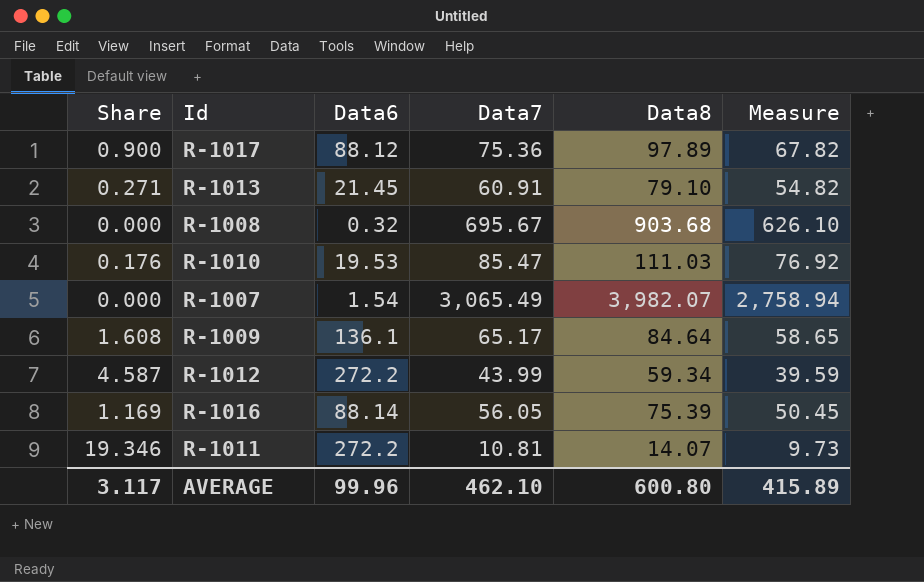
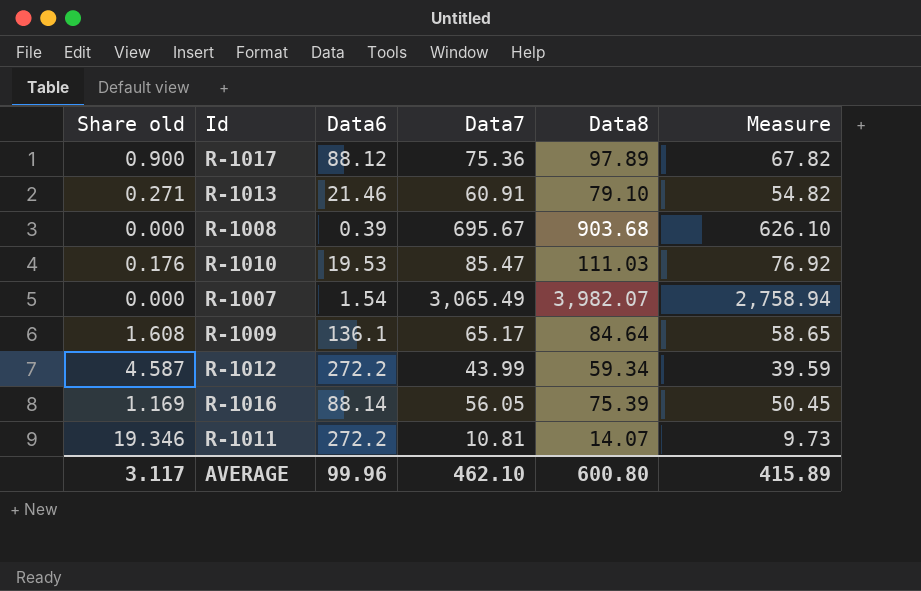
column name: Share -> Share old
R-1013 | Data6: 21.45 -> 21.46
R-1008 | Data6: 0.32 -> 0.39

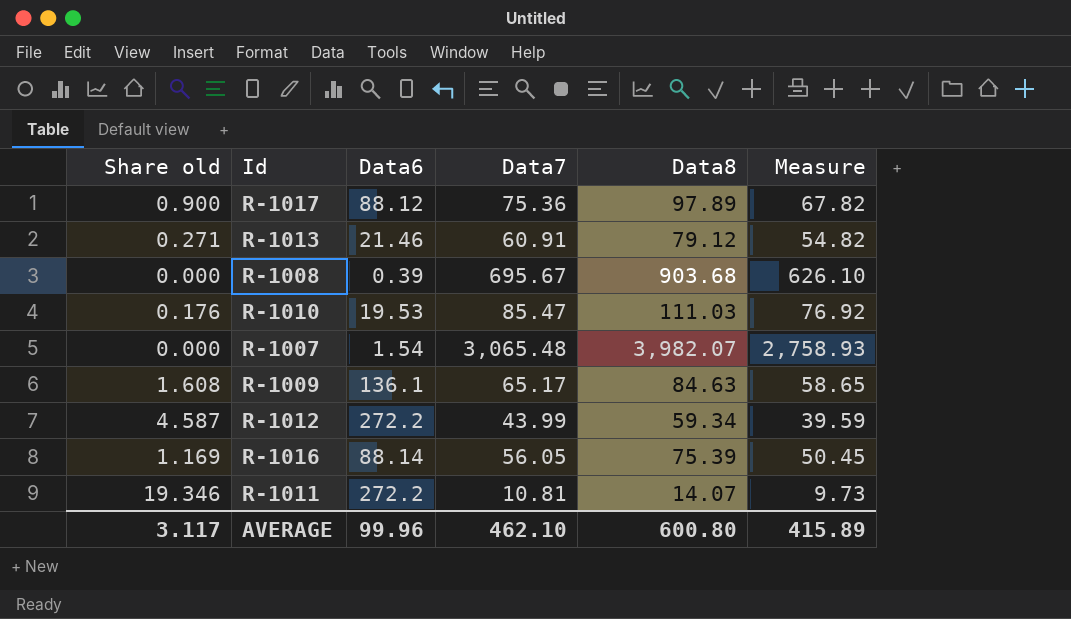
R-1013 | Data8: 79.10 -> 79.12
R-1007 | Data7: 3,065.49 -> 3,065.48
R-1007 | Measure: 2,758.94 -> 2,758.93
R-1009 | Data8: 84.64 -> 84.63

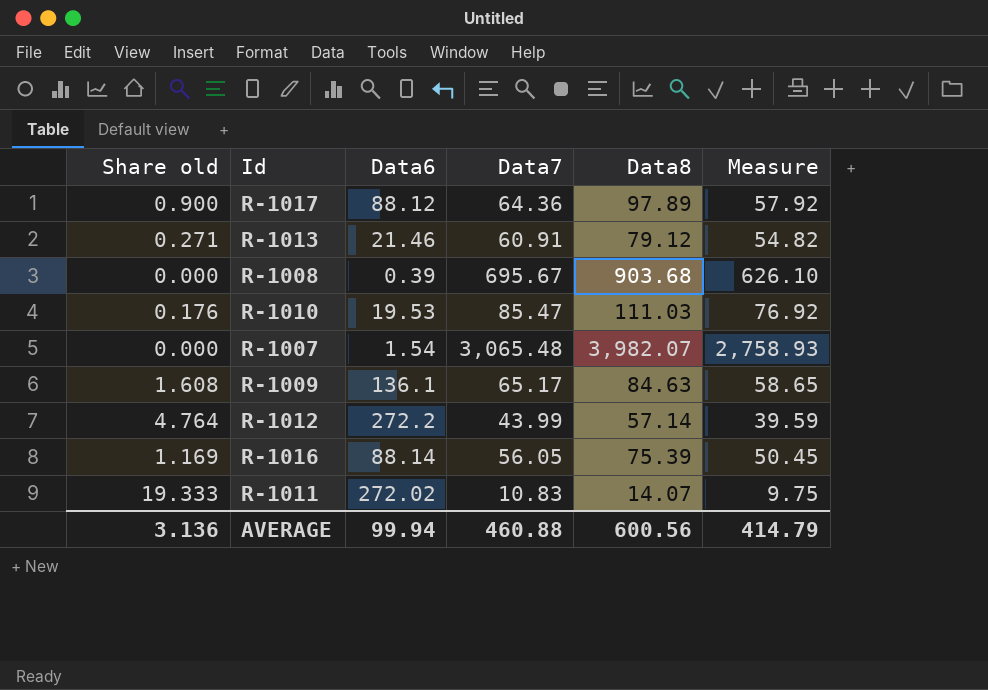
R-1017 | Data7: 75.36 -> 64.36
R-1017 | Measure: 67.82 -> 57.92
R-1012 | Share old: 4.587 -> 4.764
R-1012 | Data8: 59.34 -> 57.14
R-1011 | Share old: 19.346 -> 19.333
R-1011 | Data6: 272.2 -> 272.02
R-1011 | Data7: 10.81 -> 10.83
R-1011 | Measure: 9.73 -> 9.75
AVERAGE | Share old: 3.117 -> 3.136
AVERAGE | Data6: 99.96 -> 99.94
AVERAGE | Data7: 462.10 -> 460.88
AVERAGE | Data8: 600.80 -> 600.56
AVERAGE | Measure: 415.89 -> 414.79

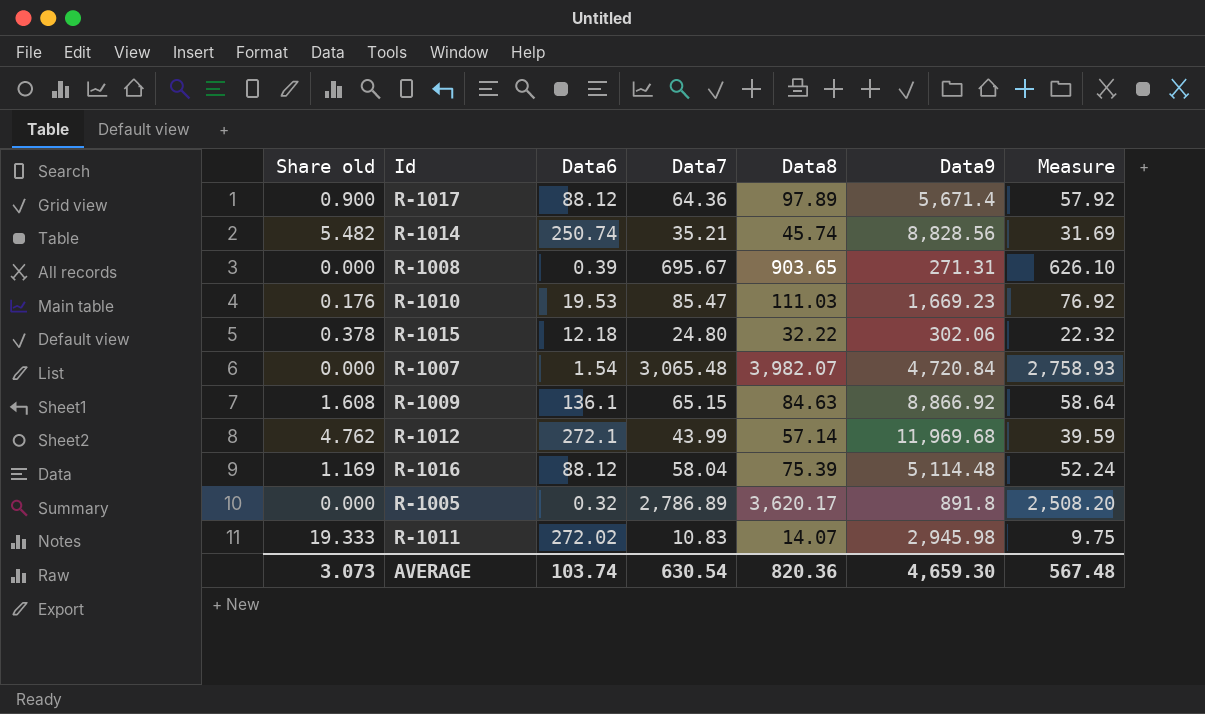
column Data9 | formula: none -> [Data6] * [Data7]
row R-1013: 0.271 | 21.46 | 60.91 | 79.12 | 54.82 -> none
row R-1014: none -> 5.482 | 250.74 | 35.21 | 45.74 | 8,828.56 | 31.69
R-1008 | Data8: 903.68 -> 903.65
row R-1015: none -> 0.378 | 12.18 | 24.80 | 32.22 | 302.06 | 22.32
R-1009 | Data7: 65.17 -> 65.15
R-1009 | Measure: 58.65 -> 58.64
R-1012 | Share old: 4.764 -> 4.762
R-1012 | Data6: 272.2 -> 272.1
R-1016 | Data6: 88.14 -> 88.12
R-1016 | Data7: 56.05 -> 58.04
R-1016 | Measure: 50.45 -> 52.24
row R-1005: none -> 0.000 | 0.32 | 2,786.89 | 3,620.17 | 891.8 | 2,508.20
AVERAGE | Share old: 3.136 -> 3.073
AVERAGE | Data6: 99.94 -> 103.74
AVERAGE | Data7: 460.88 -> 630.54
AVERAGE | Data8: 600.56 -> 820.36
AVERAGE | Measure: 414.79 -> 567.48

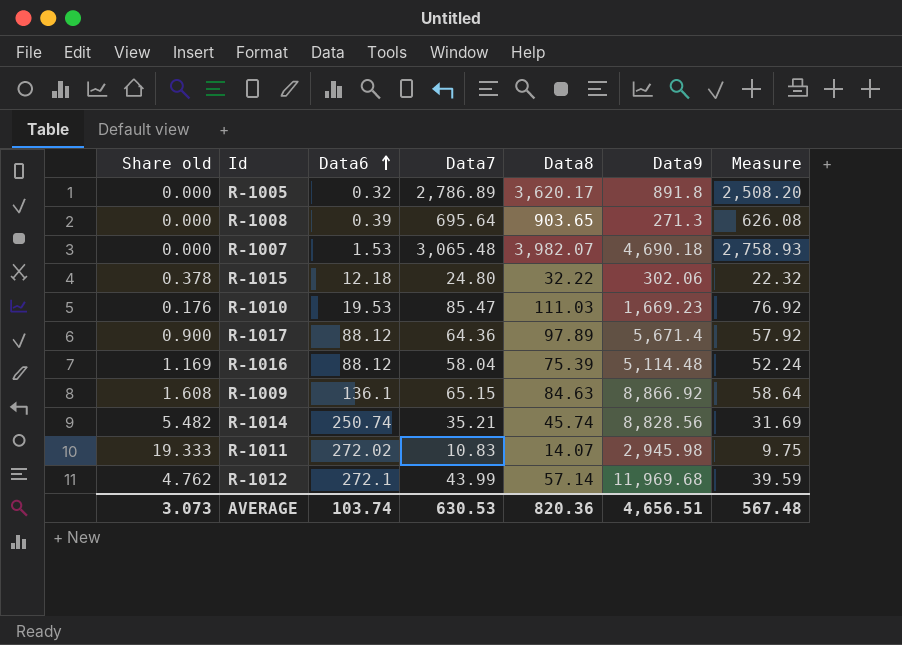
row order: none -> Data6 ascending
R-1008 | Data7: 695.67 -> 695.64
R-1008 | Data9: 271.31 -> 271.3
R-1008 | Measure: 626.10 -> 626.08
R-1007 | Data6: 1.54 -> 1.53
R-1007 | Data9: 4,720.84 -> 4,690.18
AVERAGE | Data7: 630.54 -> 630.53
AVERAGE | Data9: 4,659.30 -> 4,656.51

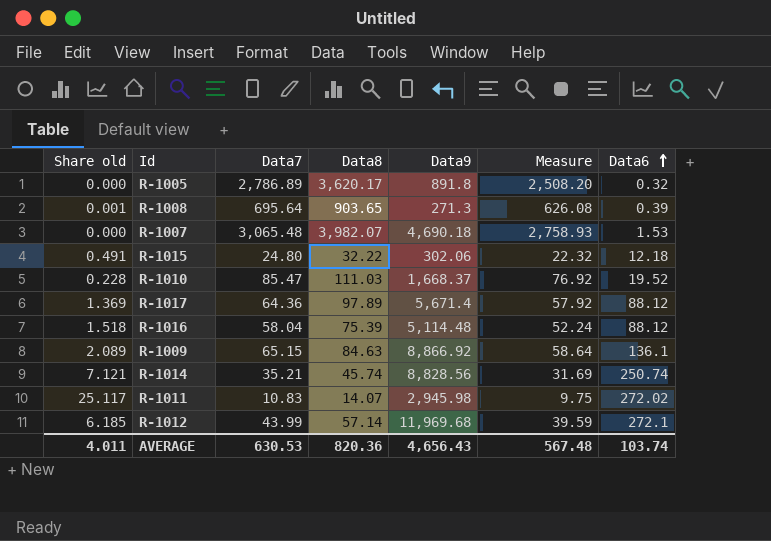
column Share old | formula: [Data6] / [Data8] -> [Data6] / [Data7]
column Data6 | position: 3 -> 7
R-1010 | Data9: 1,669.23 -> 1,668.37
R-1010 | Data6: 19.53 -> 19.52
AVERAGE | Share old: 3.073 -> 4.011
AVERAGE | Data9: 4,656.51 -> 4,656.43

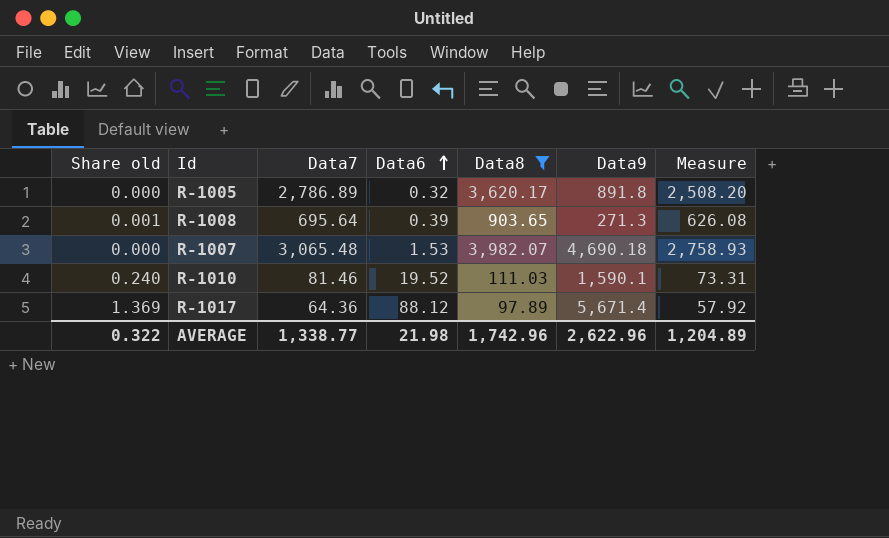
filter: none -> Data8 >= 97.89
column Data6 | position: 7 -> 4
R-1010 | Share old: 0.228 -> 0.240
R-1010 | Data7: 85.47 -> 81.46
R-1010 | Data9: 1,668.37 -> 1,590.1
R-1010 | Measure: 76.92 -> 73.31
AVERAGE | Share old: 4.011 -> 0.322
AVERAGE | Data7: 630.53 -> 1,338.77
AVERAGE | Data6: 103.74 -> 21.98
AVERAGE | Data8: 820.36 -> 1,742.96
AVERAGE | Data9: 4,656.43 -> 2,622.96
AVERAGE | Measure: 567.48 -> 1,204.89

